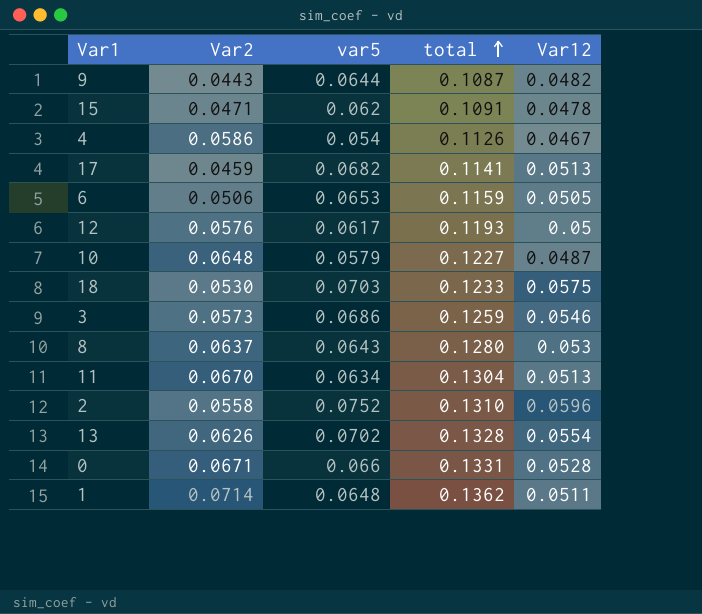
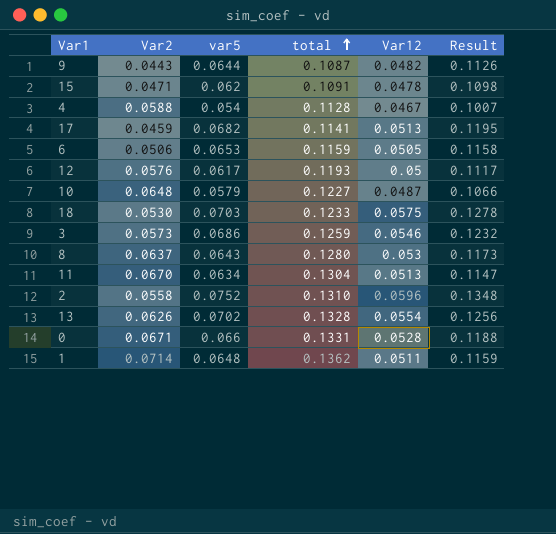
column Result | formula: none -> [var5] + [Var12]
4 | Var2: 0.0586 -> 0.0588
4 | total: 0.1126 -> 0.1128

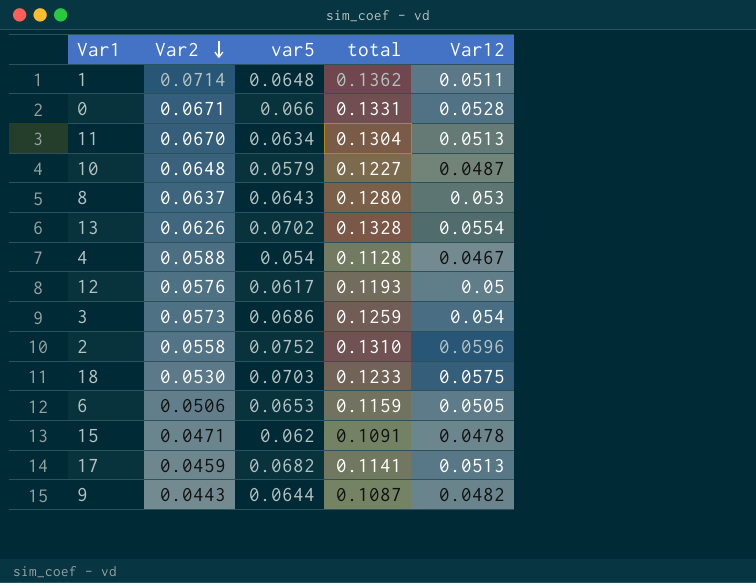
row order: total ascending -> Var2 descending
column Result | formula: [var5] + [Var12] -> none
3 | Var12: 0.0546 -> 0.054

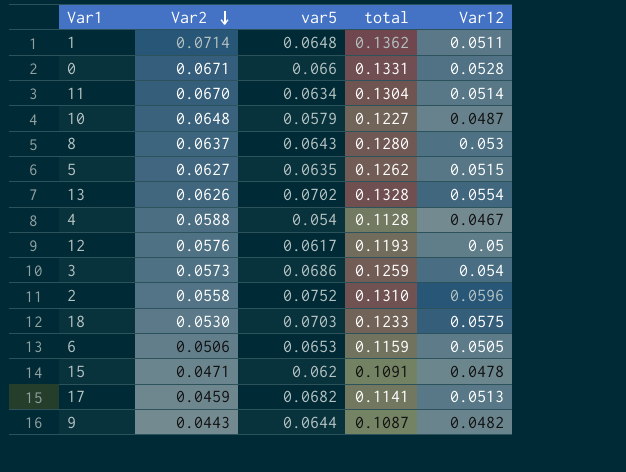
11 | Var12: 0.0513 -> 0.0514
row 5: none -> 0.0627 | 0.0635 | 0.1262 | 0.0515

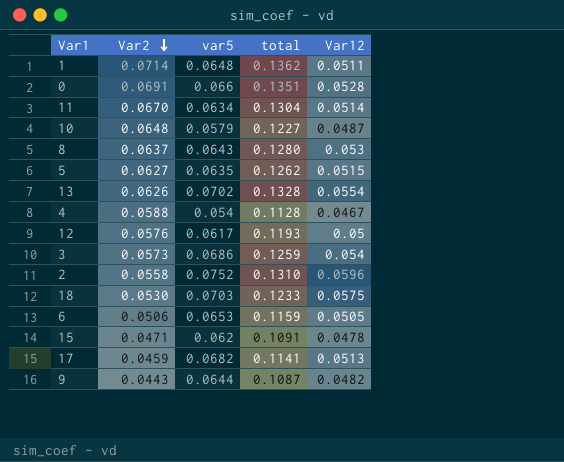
0 | Var2: 0.0671 -> 0.0691
0 | total: 0.1331 -> 0.1351

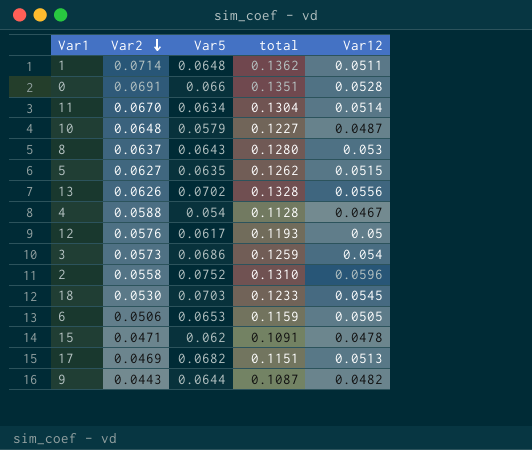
column name: var5 -> Var5
13 | Var12: 0.0554 -> 0.0556
18 | Var12: 0.0575 -> 0.0545
17 | Var2: 0.0459 -> 0.0469
17 | total: 0.1141 -> 0.1151

